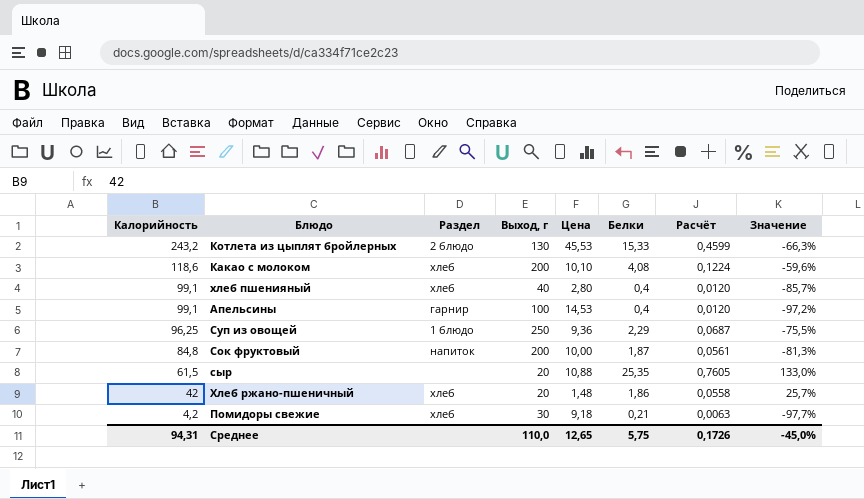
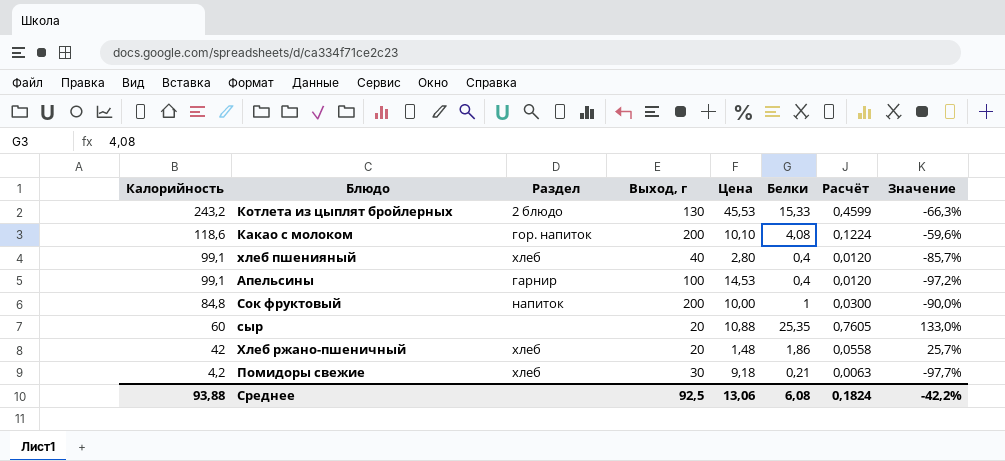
row Суп из овощей: 96,25 | 1 блюдо | 250 | 9,36 | 2,29 | 0,0687 | -75,5% -> none
Какао с молоком | Раздел: хлеб -> гор. напиток
Сок фруктовый | Белки: 1,87 -> 1
Сок фруктовый | Расчёт: 0,0561 -> 0,0300
Сок фруктовый | Значение: -81,3% -> -90,0%
сыр | Калорийность: 61,5 -> 60
Среднее | Калорийность: 94,31 -> 93,88
Среднее | Выход, г: 110,0 -> 92,5
Среднее | Цена: 12,65 -> 13,06
Среднее | Белки: 5,75 -> 6,08
Среднее | Расчёт: 0,1726 -> 0,1824
Среднее | Значение: -45,0% -> -42,2%

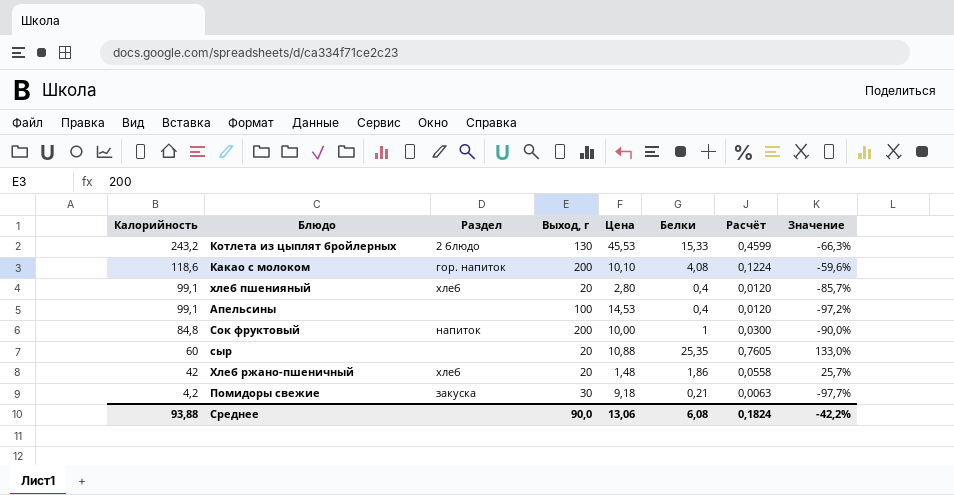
хлеб пшенияный | Выход, г: 40 -> 20
Апельсины | Раздел: гарнир -> none
Помидоры свежие | Раздел: хлеб -> закуска
Среднее | Выход, г: 92,5 -> 90,0

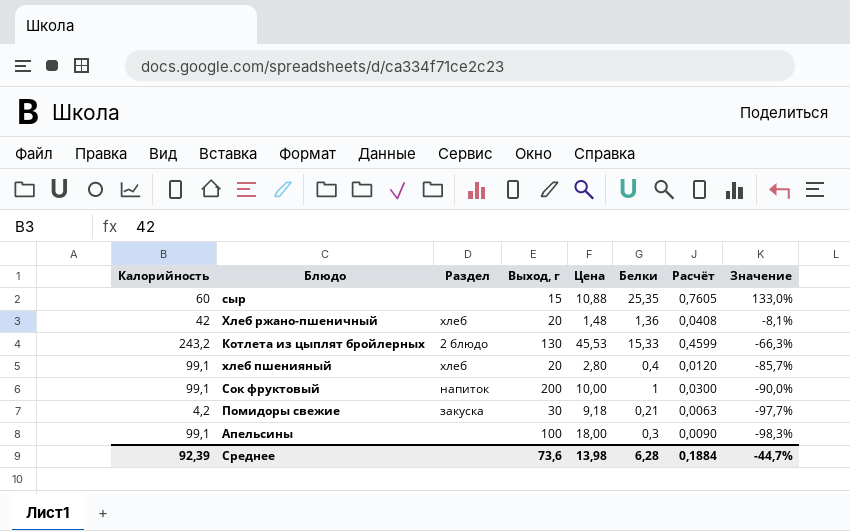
row order: Калорийность descending -> Значение descending
row Какао с молоком: 118,6 | гор. напиток | 200 | 10,10 | 4,08 | 0,1224 | -59,6% -> none
сыр | Выход, г: 20 -> 15
Хлеб ржано-пшеничный | Белки: 1,86 -> 1,36
Хлеб ржано-пшеничный | Расчёт: 0,0558 -> 0,0408
Хлеб ржано-пшеничный | Значение: 25,7% -> -8,1%
Сок фруктовый | Калорийность: 84,8 -> 99,1
Апельсины | Цена: 14,53 -> 18,00
Апельсины | Белки: 0,4 -> 0,3
Апельсины | Расчёт: 0,0120 -> 0,0090
Апельсины | Значение: -97,2% -> -98,3%
Среднее | Калорийность: 93,88 -> 92,39
Среднее | Выход, г: 90,0 -> 73,6
Среднее | Цена: 13,06 -> 13,98
Среднее | Белки: 6,08 -> 6,28
Среднее | Расчёт: 0,1824 -> 0,1884
Среднее | Значение: -42,2% -> -44,7%

